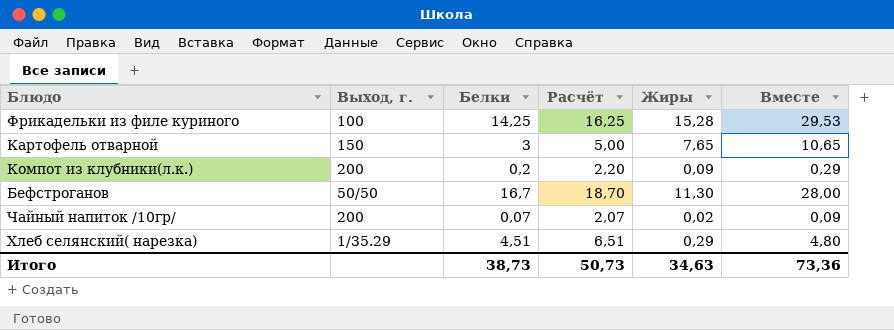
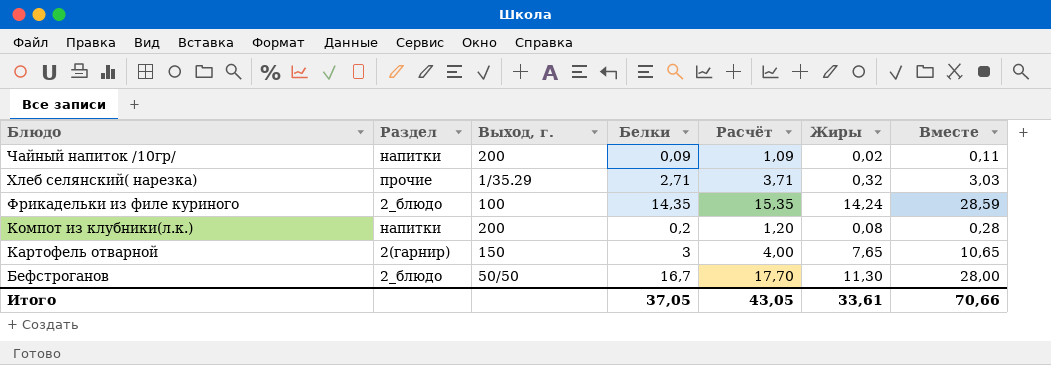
row order: none -> Блюдо descending
column Раздел | position: none -> 2
column Расчёт | formula: [Белки] + 2 -> [Белки] + 1
Чайный напиток /10гр/ | Белки: 0,07 -> 0,09
Чайный напиток /10гр/ | Вместе: 0,09 -> 0,11
Хлеб селянский( нарезка) | Белки: 4,51 -> 2,71
Хлеб селянский( нарезка) | Жиры: 0,29 -> 0,32
Хлеб селянский( нарезка) | Вместе: 4,80 -> 3,03
Фрикадельки из филе куриного | Белки: 14,25 -> 14,35
Фрикадельки из филе куриного | Жиры: 15,28 -> 14,24
Фрикадельки из филе куриного | Вместе: 29,53 -> 28,59
Компот из клубники(л.к.) | Жиры: 0,09 -> 0,08
Компот из клубники(л.к.) | Вместе: 0,29 -> 0,28
Итого | Белки: 38,73 -> 37,05
Итого | Расчёт: 50,73 -> 43,05
Итого | Жиры: 34,63 -> 33,61
Итого | Вместе: 73,36 -> 70,66

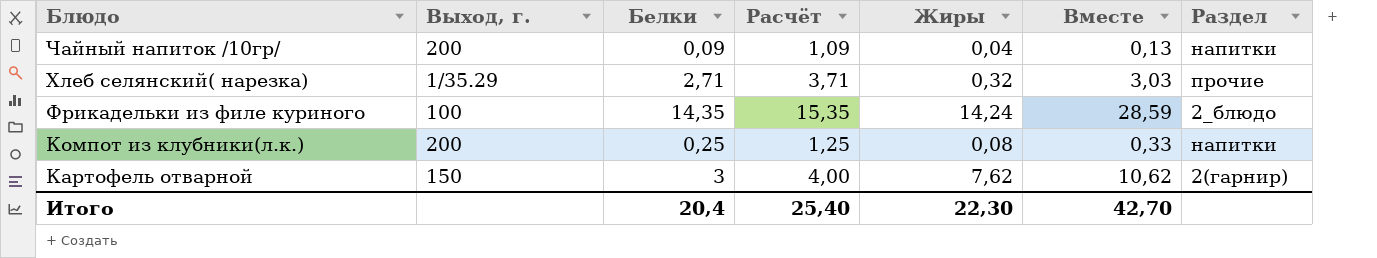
column Раздел | position: 2 -> 7
row Бефстроганов: 2_блюдо | 50/50 | 16,7 | 17,70 | 11,30 | 28,00 -> none
Чайный напиток /10гр/ | Жиры: 0,02 -> 0,04
Чайный напиток /10гр/ | Вместе: 0,11 -> 0,13
Компот из клубники(л.к.) | Белки: 0,2 -> 0,25
Компот из клубники(л.к.) | Расчёт: 1,20 -> 1,25
Компот из клубники(л.к.) | Вместе: 0,28 -> 0,33
Картофель отварной | Жиры: 7,65 -> 7,62
Картофель отварной | Вместе: 10,65 -> 10,62
Итого | Белки: 37,05 -> 20,4
Итого | Расчёт: 43,05 -> 25,40
Итого | Жиры: 33,61 -> 22,30
Итого | Вместе: 70,66 -> 42,70

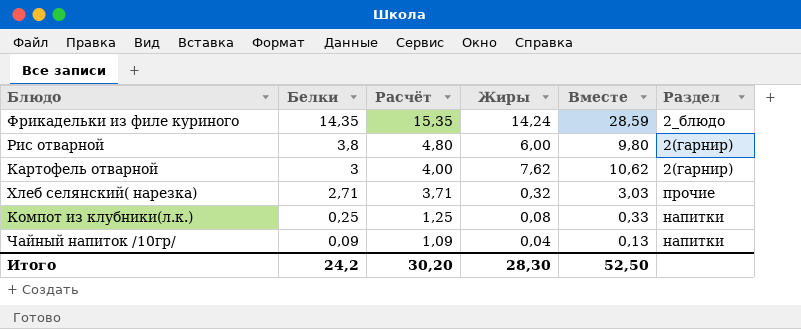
row order: Блюдо descending -> Белки descending
column Выход, г. | position: 2 -> none
row Рис отварной: none -> 3,8 | 4,80 | 6,00 | 9,80 | 2(гарнир)
Итого | Белки: 20,4 -> 24,2
Итого | Расчёт: 25,40 -> 30,20
Итого | Жиры: 22,30 -> 28,30
Итого | Вместе: 42,70 -> 52,50

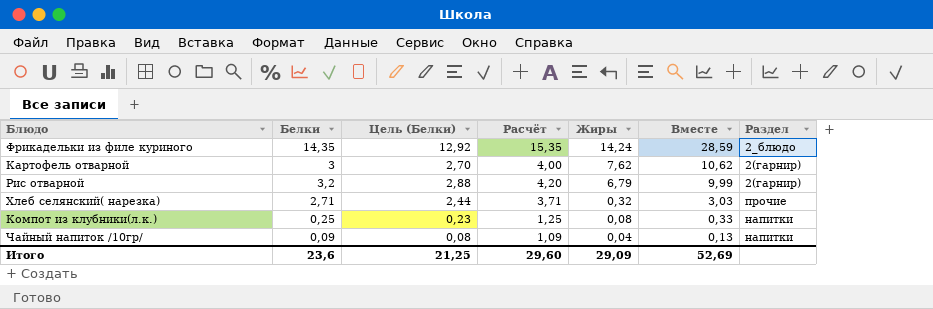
row order: Белки descending -> Жиры descending
column Цель (Белки) | formula: none -> [Белки] * 0,9
Рис отварной | Белки: 3,8 -> 3,2
Рис отварной | Расчёт: 4,80 -> 4,20
Рис отварной | Жиры: 6,00 -> 6,79
Рис отварной | Вместе: 9,80 -> 9,99
Итого | Белки: 24,2 -> 23,6
Итого | Расчёт: 30,20 -> 29,60
Итого | Жиры: 28,30 -> 29,09
Итого | Вместе: 52,50 -> 52,69

